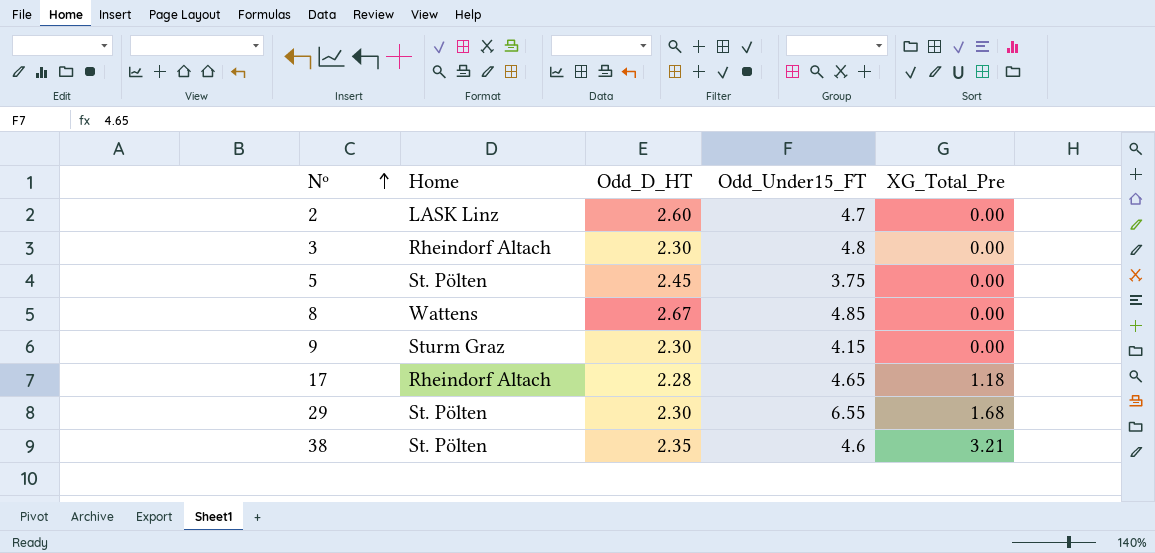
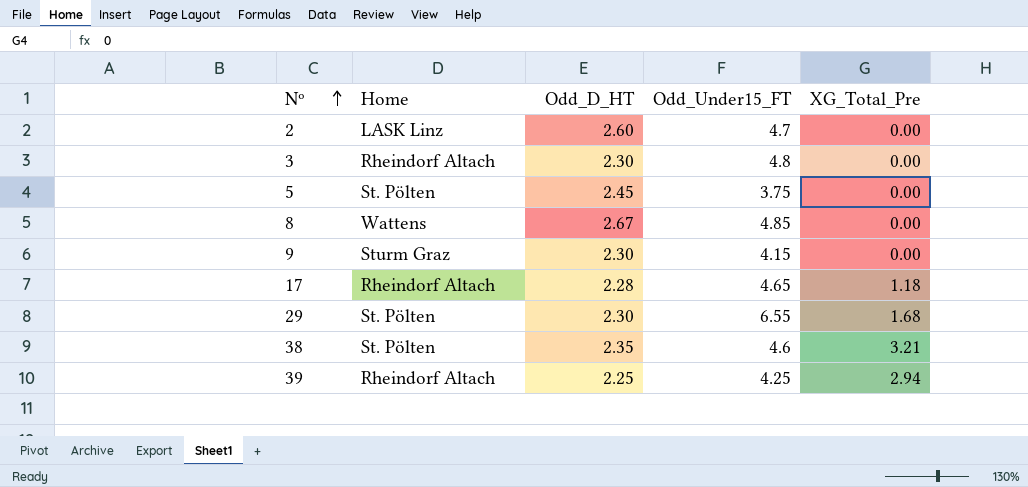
row 39: none -> Rheindorf Altach | 2.25 | 4.25 | 2.94

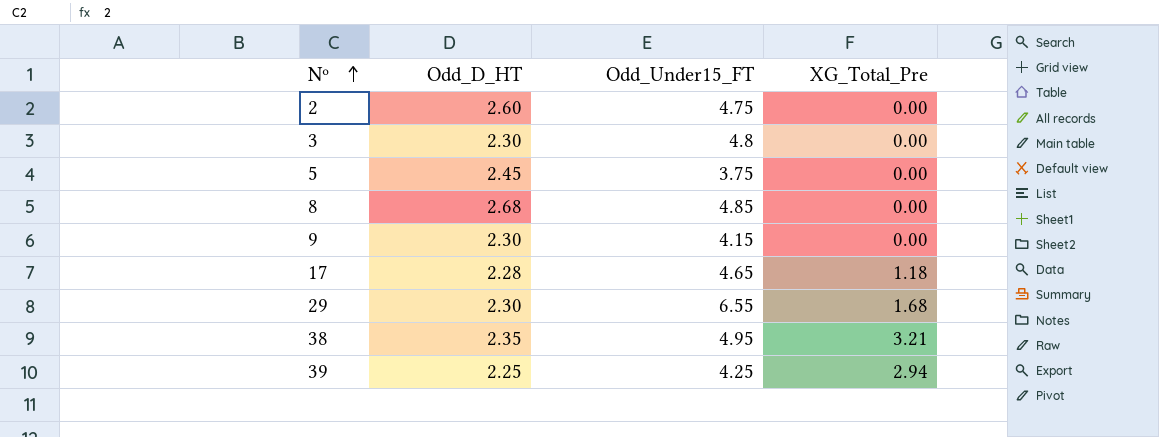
column Home | position: 2 -> none
2 | Odd_Under15_FT: 4.7 -> 4.75
8 | Odd_D_HT: 2.67 -> 2.68
38 | Odd_Under15_FT: 4.6 -> 4.95

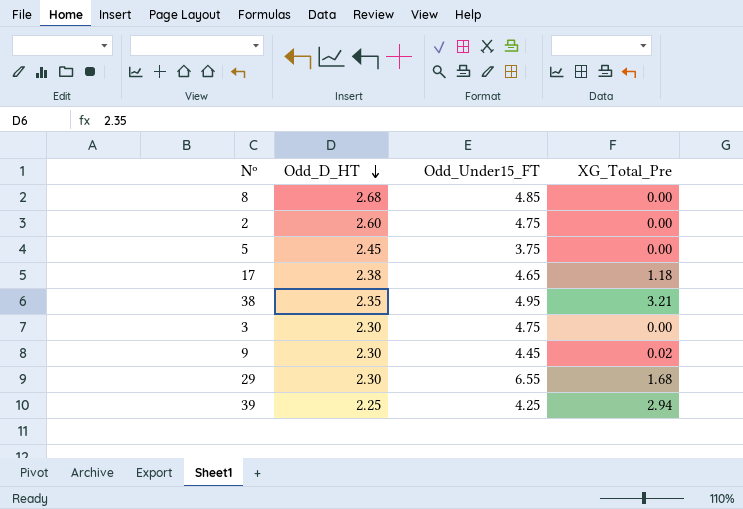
row order: Nº ascending -> Odd_D_HT descending
17 | Odd_D_HT: 2.28 -> 2.38
3 | Odd_Under15_FT: 4.8 -> 4.75
9 | Odd_Under15_FT: 4.15 -> 4.45
9 | XG_Total_Pre: 0.00 -> 0.02

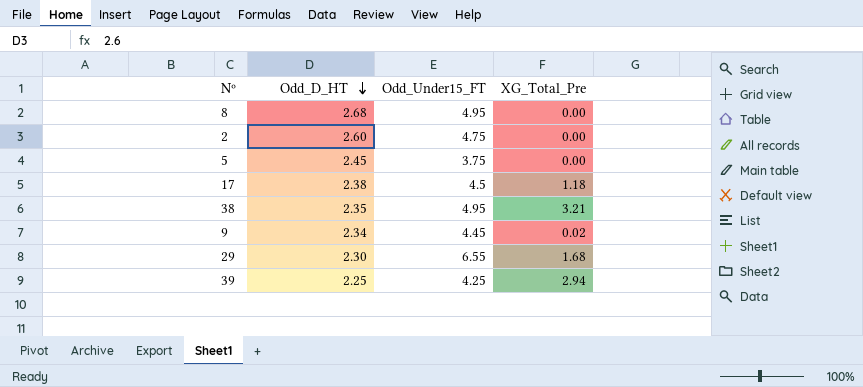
row 3: 2.30 | 4.75 | 0.00 -> none
8 | Odd_Under15_FT: 4.85 -> 4.95
17 | Odd_Under15_FT: 4.65 -> 4.5
9 | Odd_D_HT: 2.30 -> 2.34

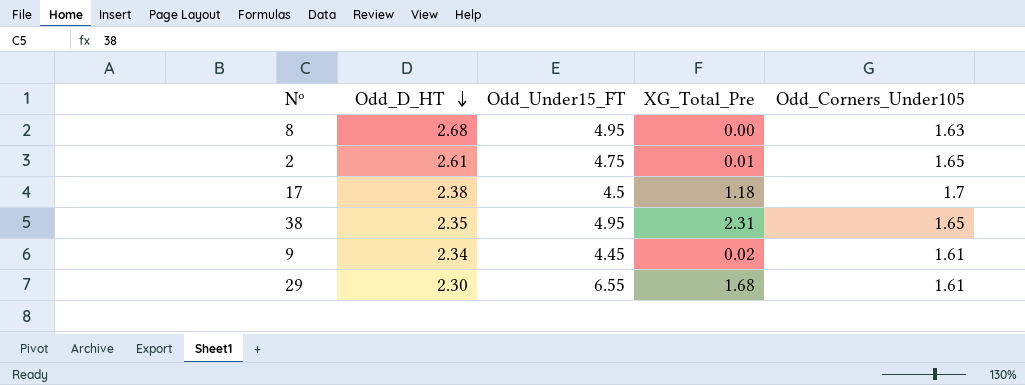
column Odd_Corners_Under105 | position: none -> 5
row 5: 2.45 | 3.75 | 0.00 -> none
row 39: 2.25 | 4.25 | 2.94 -> none
2 | Odd_D_HT: 2.60 -> 2.61
2 | XG_Total_Pre: 0.00 -> 0.01
38 | XG_Total_Pre: 3.21 -> 2.31

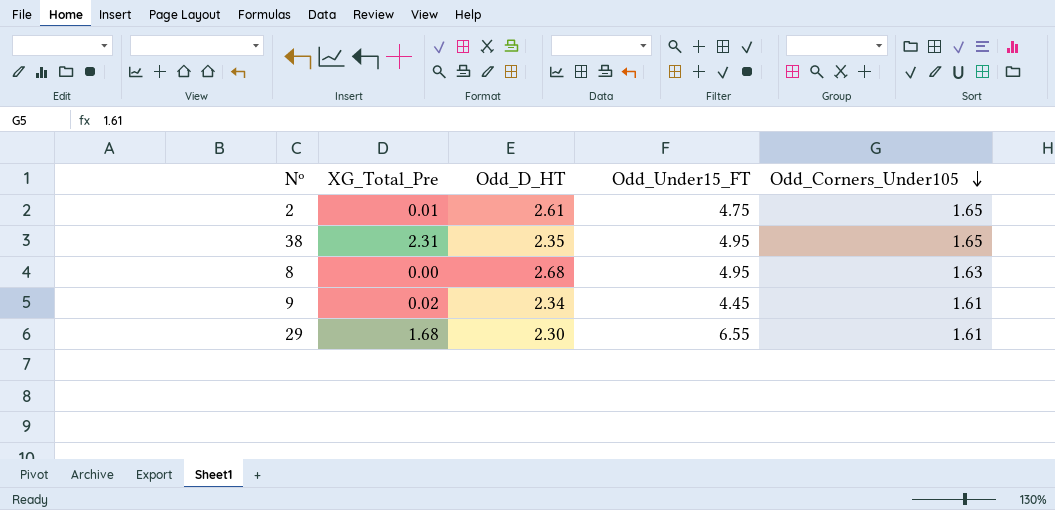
row order: Odd_D_HT descending -> Odd_Corners_Under105 descending
column XG_Total_Pre | position: 4 -> 2
row 17: 2.38 | 4.5 | 1.18 | 1.7 -> none

